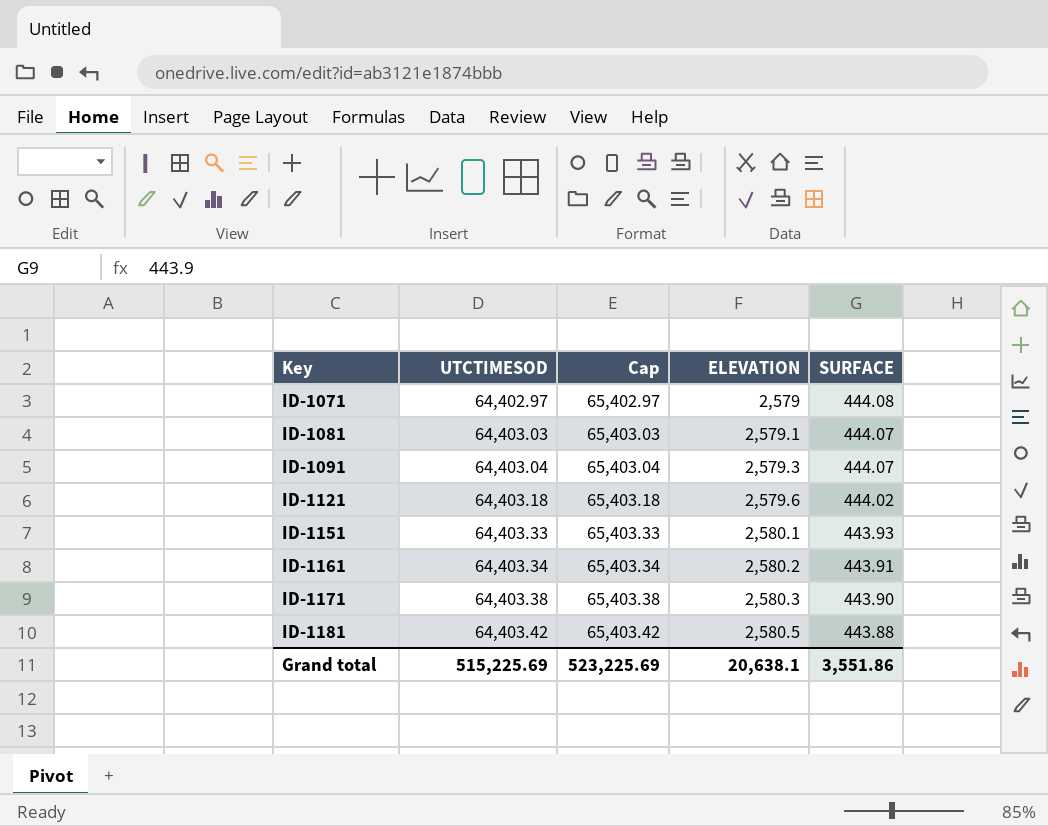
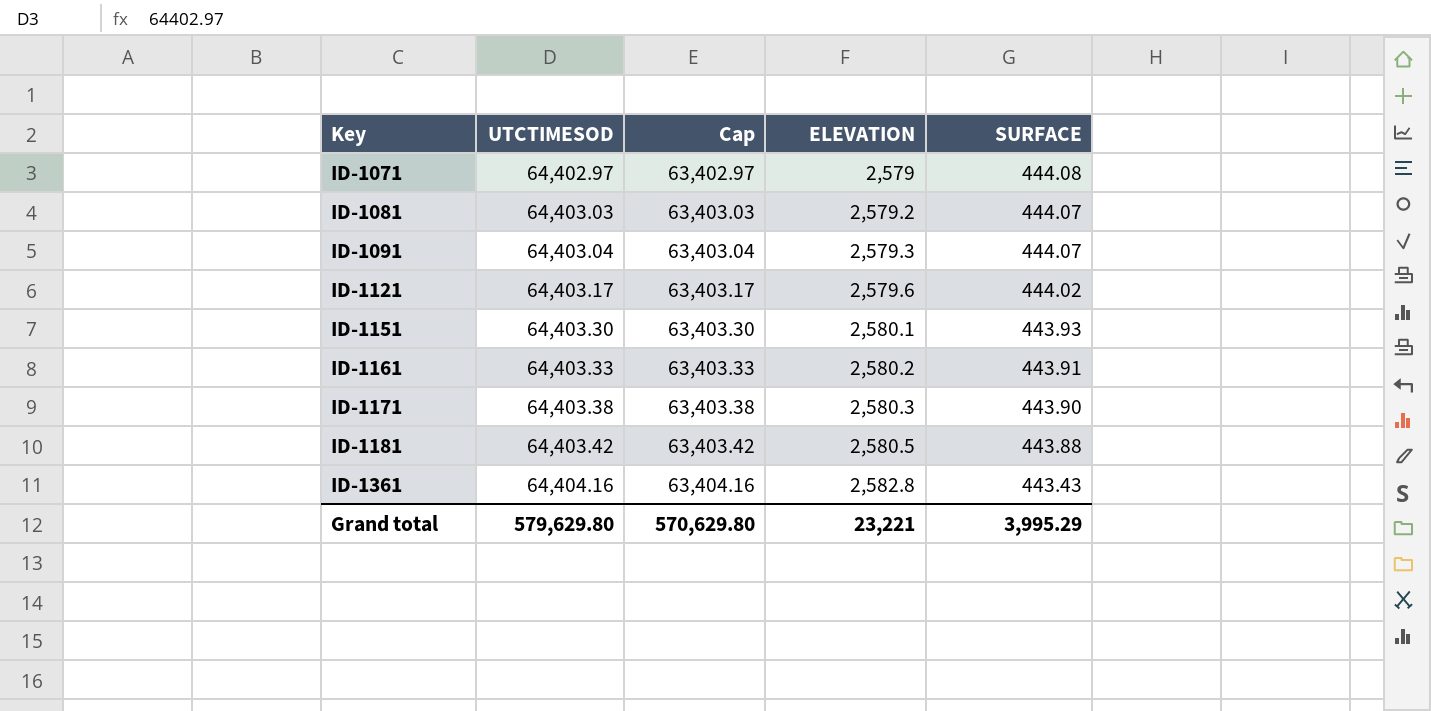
column Cap | formula: [UTCTIMESOD] + 1000 -> [UTCTIMESOD] - 1000
ID-1081 | ELEVATION: 2,579.1 -> 2,579.2
ID-1121 | UTCTIMESOD: 64,403.18 -> 64,403.17
ID-1151 | UTCTIMESOD: 64,403.33 -> 64,403.30
ID-1161 | UTCTIMESOD: 64,403.34 -> 64,403.33
row ID-1361: none -> 64,404.16 | 63,404.16 | 2,582.8 | 443.43
Grand total | UTCTIMESOD: 515,225.69 -> 579,629.80
Grand total | Cap: 523,225.69 -> 570,629.80
Grand total | ELEVATION: 20,638.1 -> 23,221
Grand total | SURFACE: 3,551.86 -> 3,995.29

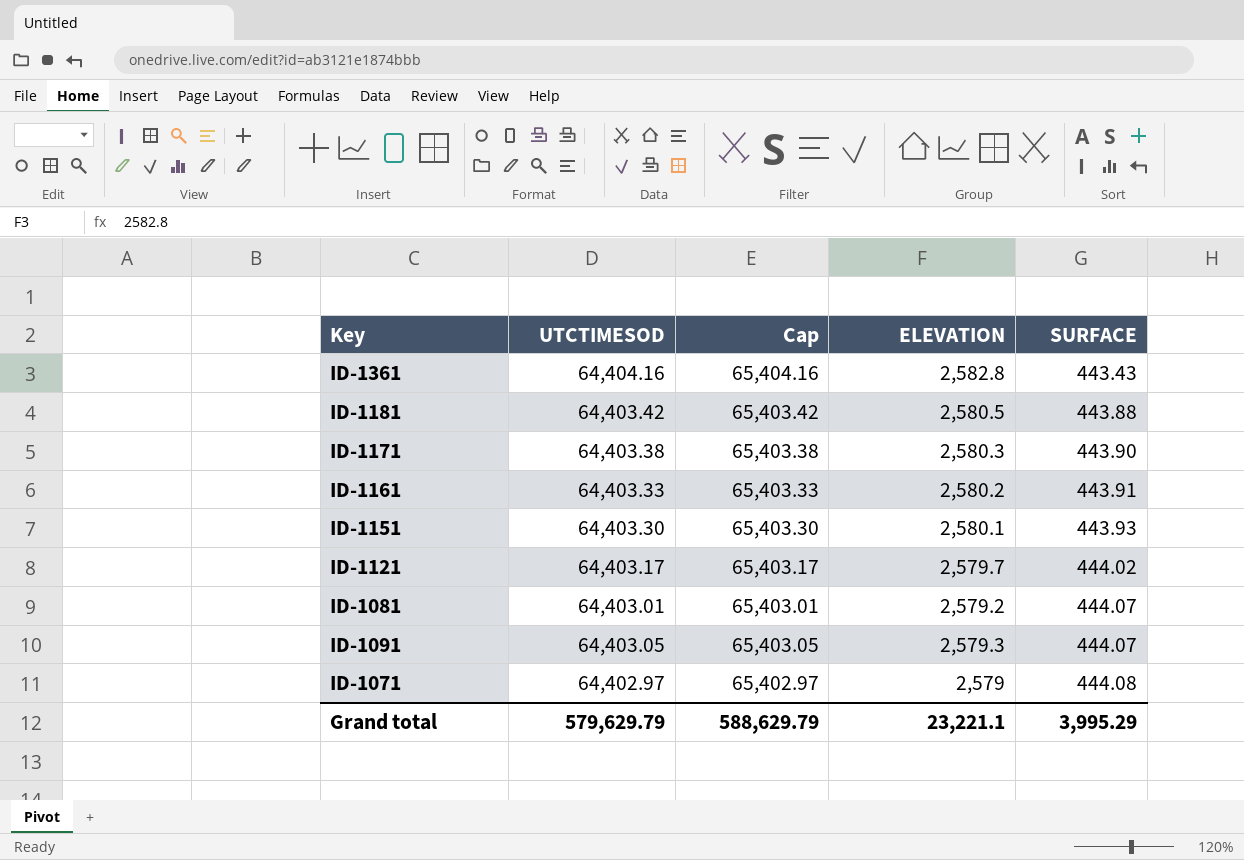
row order: Key ascending -> SURFACE ascending
column Cap | formula: [UTCTIMESOD] - 1000 -> [UTCTIMESOD] + 1000
ID-1121 | ELEVATION: 2,579.6 -> 2,579.7
ID-1081 | UTCTIMESOD: 64,403.03 -> 64,403.01
ID-1091 | UTCTIMESOD: 64,403.04 -> 64,403.05
Grand total | UTCTIMESOD: 579,629.80 -> 579,629.79
Grand total | Cap: 570,629.80 -> 588,629.79
Grand total | ELEVATION: 23,221 -> 23,221.1

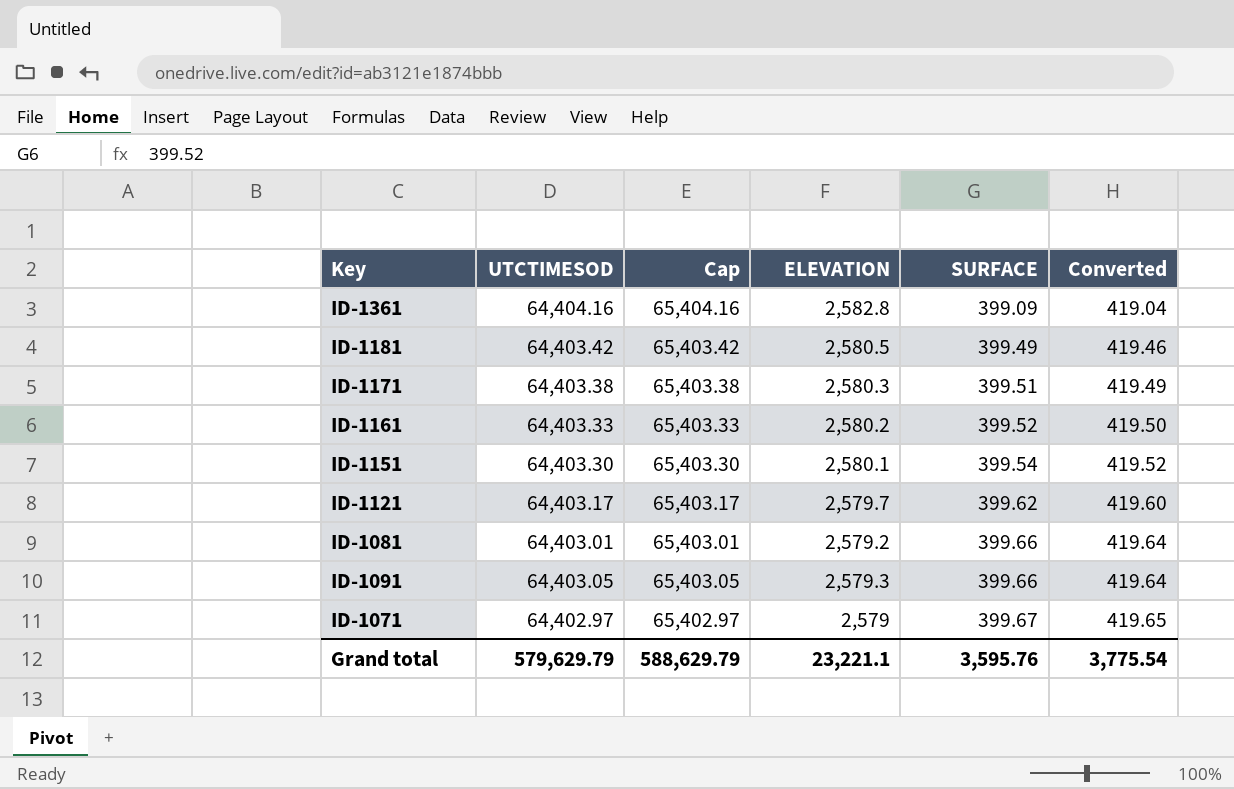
column Converted | formula: none -> [SURFACE] * 1.05
ID-1361 | SURFACE: 443.43 -> 399.09
ID-1181 | SURFACE: 443.88 -> 399.49
ID-1171 | SURFACE: 443.90 -> 399.51
ID-1161 | SURFACE: 443.91 -> 399.52
ID-1151 | SURFACE: 443.93 -> 399.54
ID-1121 | SURFACE: 444.02 -> 399.62
ID-1081 | SURFACE: 444.07 -> 399.66
ID-1091 | SURFACE: 444.07 -> 399.66
ID-1071 | SURFACE: 444.08 -> 399.67
Grand total | SURFACE: 3,995.29 -> 3,595.76

